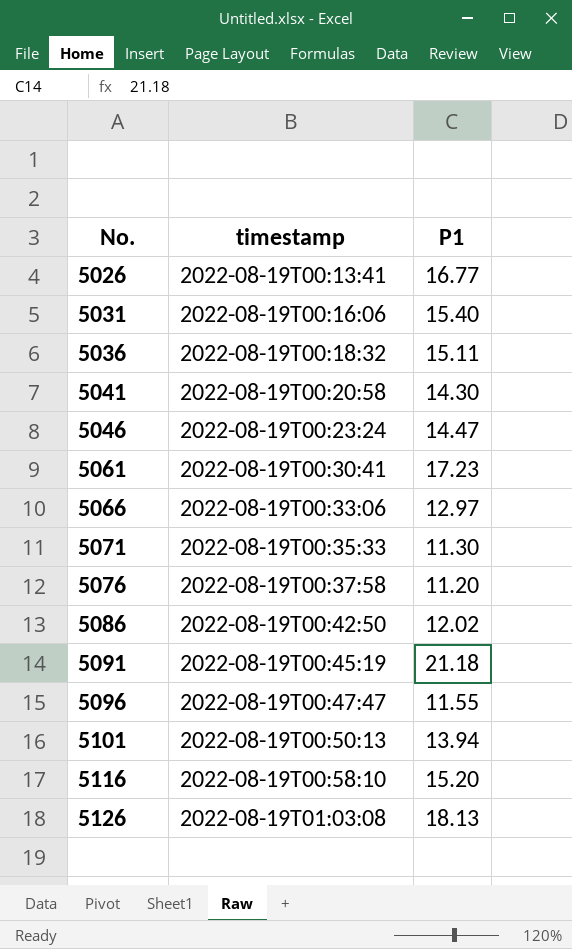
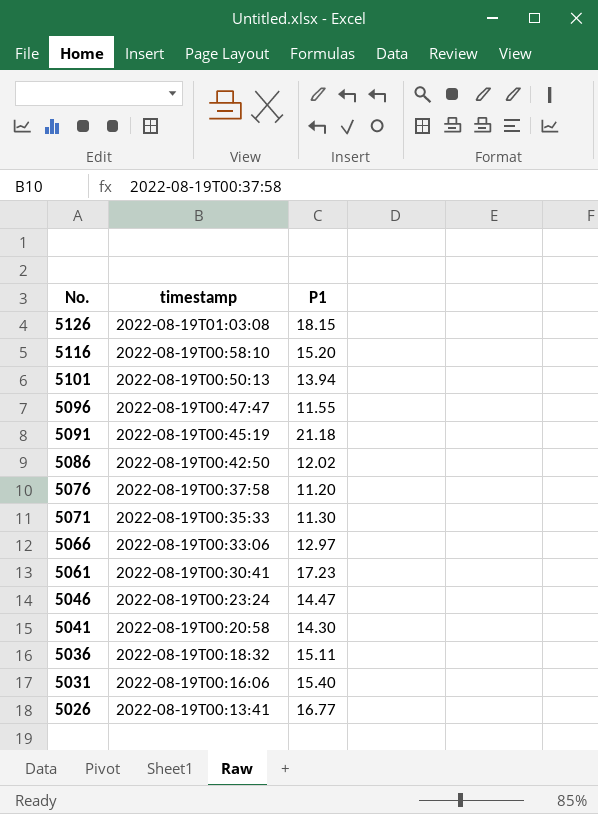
row order: No. ascending -> No. descending
5126 | P1: 18.13 -> 18.15

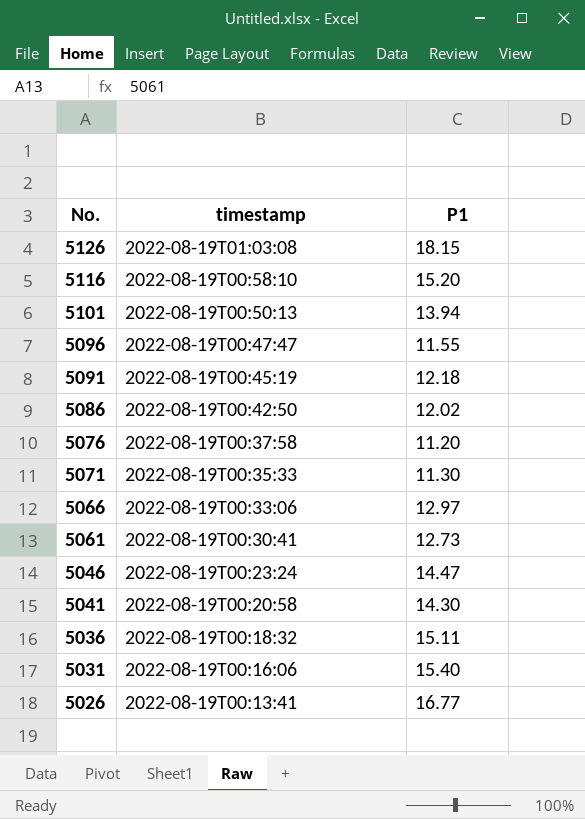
5091 | P1: 21.18 -> 12.18
5061 | P1: 17.23 -> 12.73

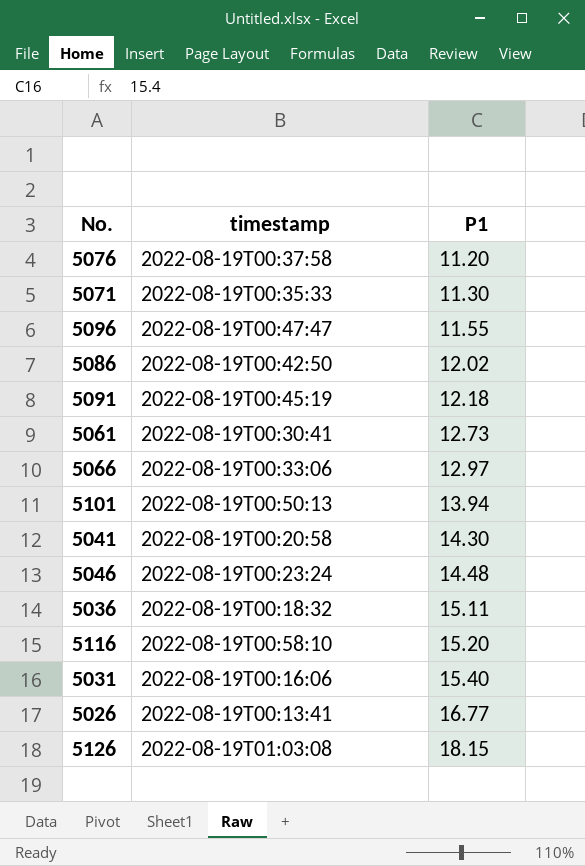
row order: No. descending -> P1 ascending
5046 | P1: 14.47 -> 14.48

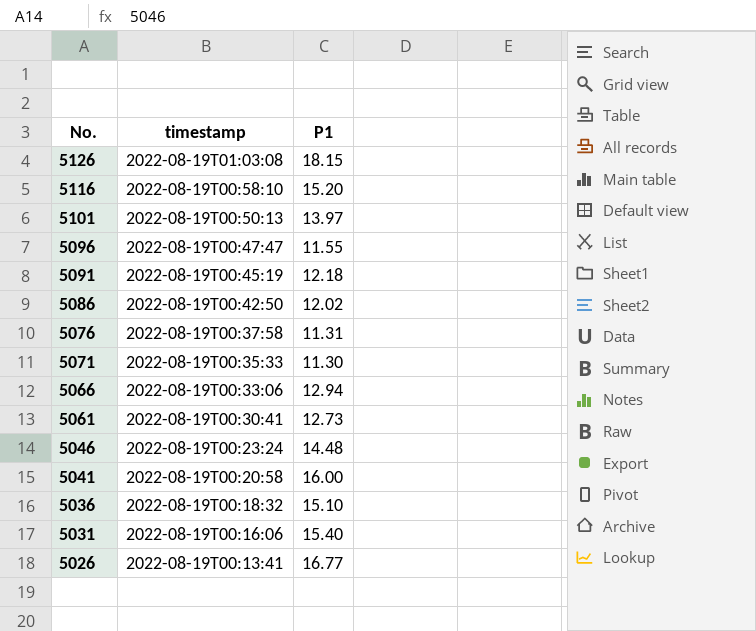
row order: P1 ascending -> No. descending
5101 | P1: 13.94 -> 13.97
5076 | P1: 11.20 -> 11.31
5066 | P1: 12.97 -> 12.94
5041 | P1: 14.30 -> 16.00
5036 | P1: 15.11 -> 15.10

